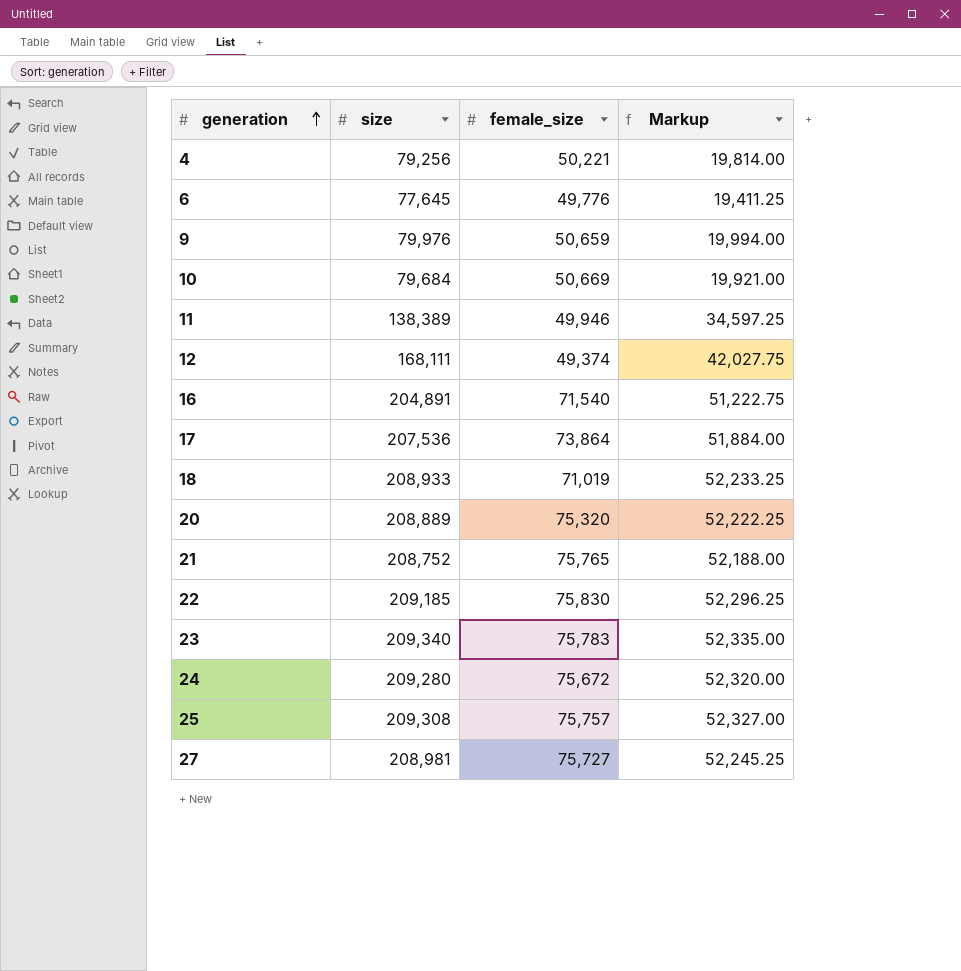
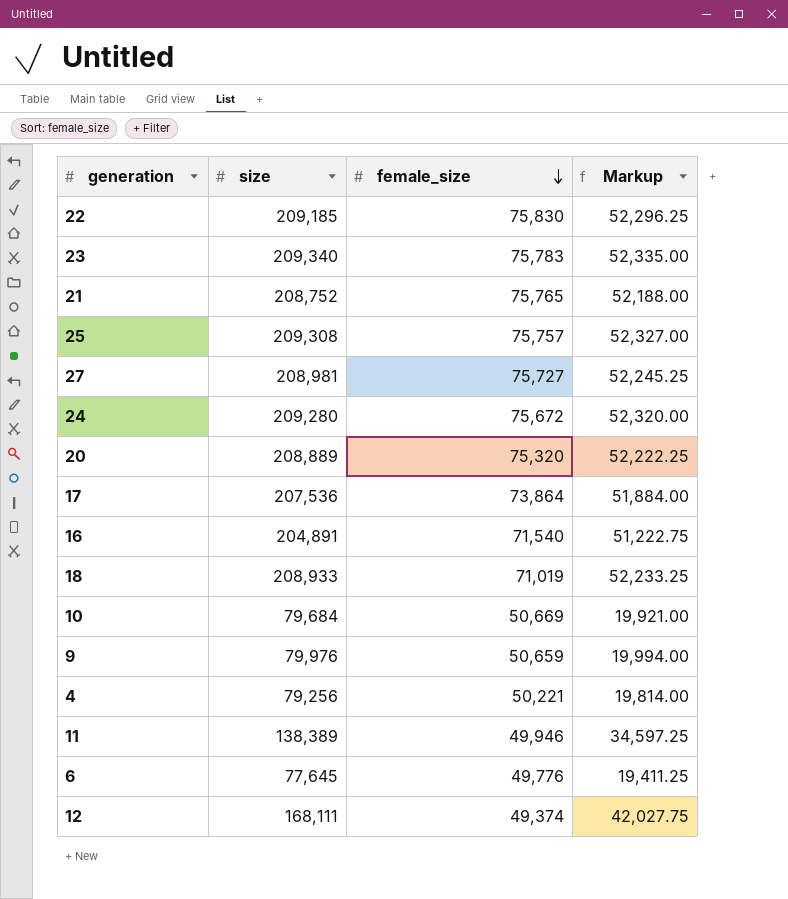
row order: generation ascending -> female_size descending

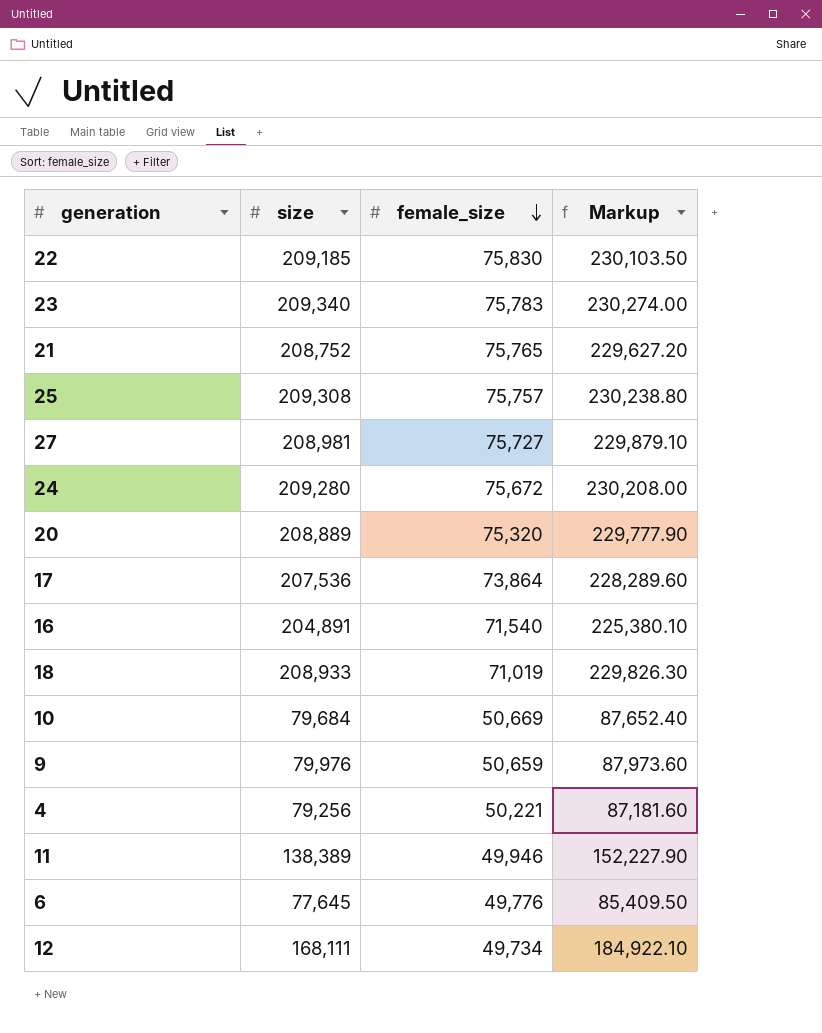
column Markup | formula: [size] * 0.25 -> [size] * 1.1
12 | female_size: 49,374 -> 49,734

